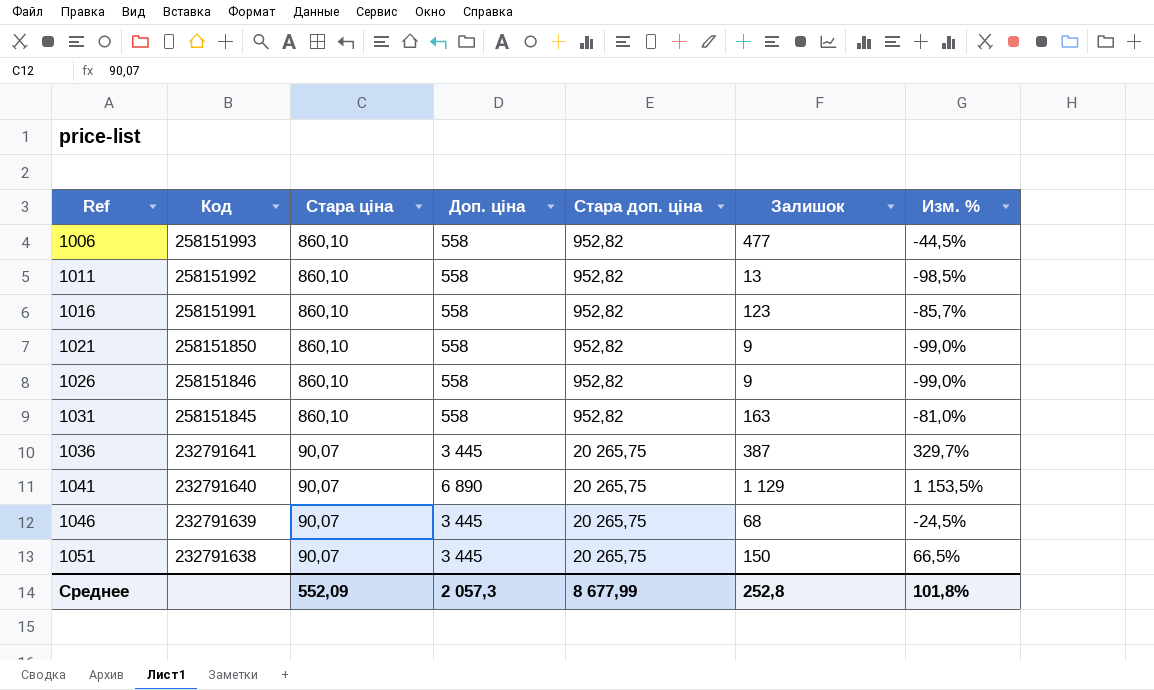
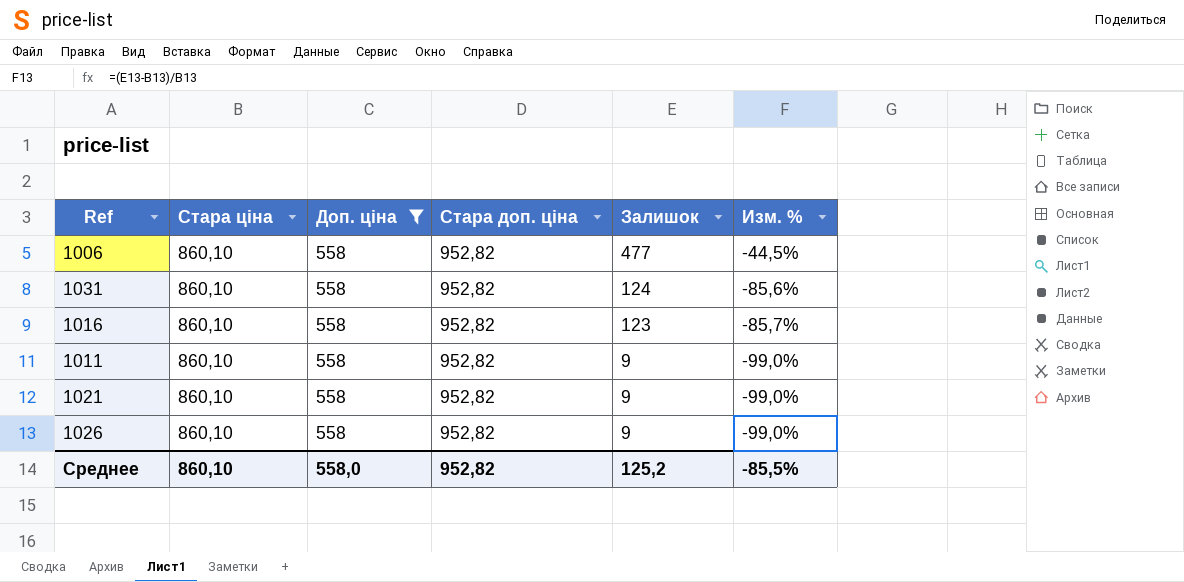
filter: none -> Доп. ціна = 558
row order: Ref ascending -> Залишок descending
column Код | position: 2 -> none
1031 | Залишок: 163 -> 124
1031 | Изм. %: -81,0% -> -85,6%
1011 | Залишок: 13 -> 9
1011 | Изм. %: -98,5% -> -99,0%
Среднее | Стара ціна: 552,09 -> 860,10
Среднее | Доп. ціна: 2 057,3 -> 558,0
Среднее | Стара доп. ціна: 8 677,99 -> 952,82
Среднее | Залишок: 252,8 -> 125,2
Среднее | Изм. %: 101,8% -> -85,5%

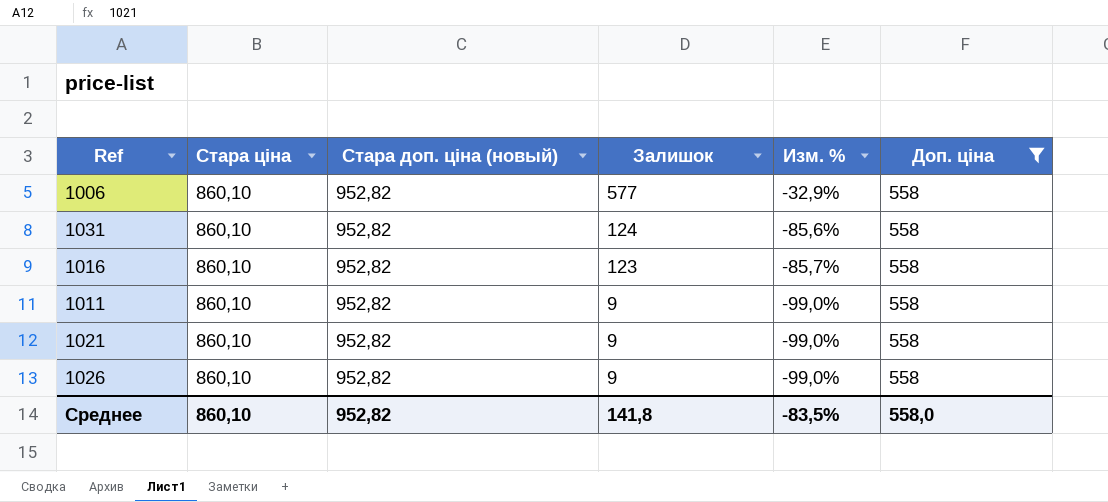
column name: Стара доп. ціна -> Стара доп. ціна (новый)
column Доп. ціна | position: 3 -> 6
1006 | Залишок: 477 -> 577
1006 | Изм. %: -44,5% -> -32,9%
Среднее | Залишок: 125,2 -> 141,8
Среднее | Изм. %: -85,5% -> -83,5%

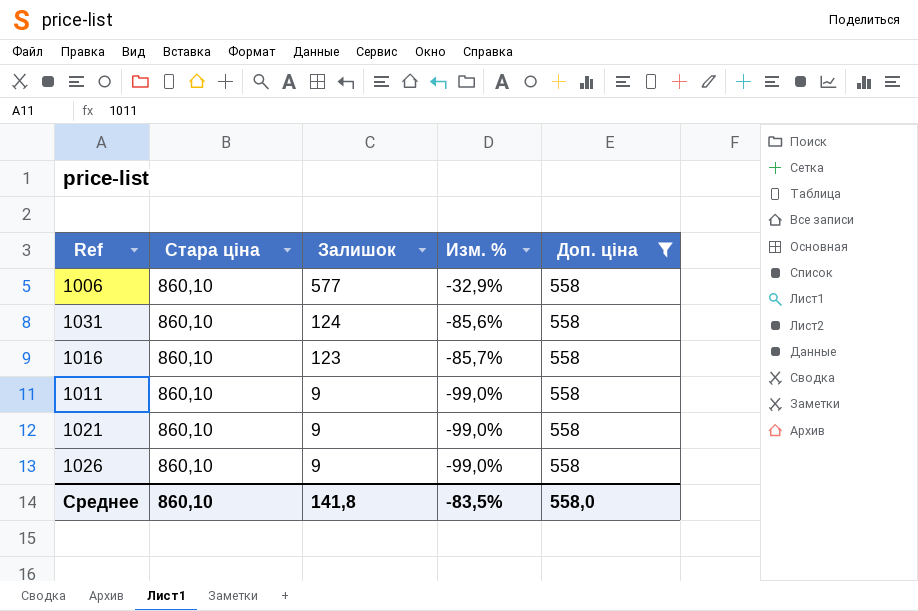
column Стара доп. ціна (новый) | position: 3 -> none

